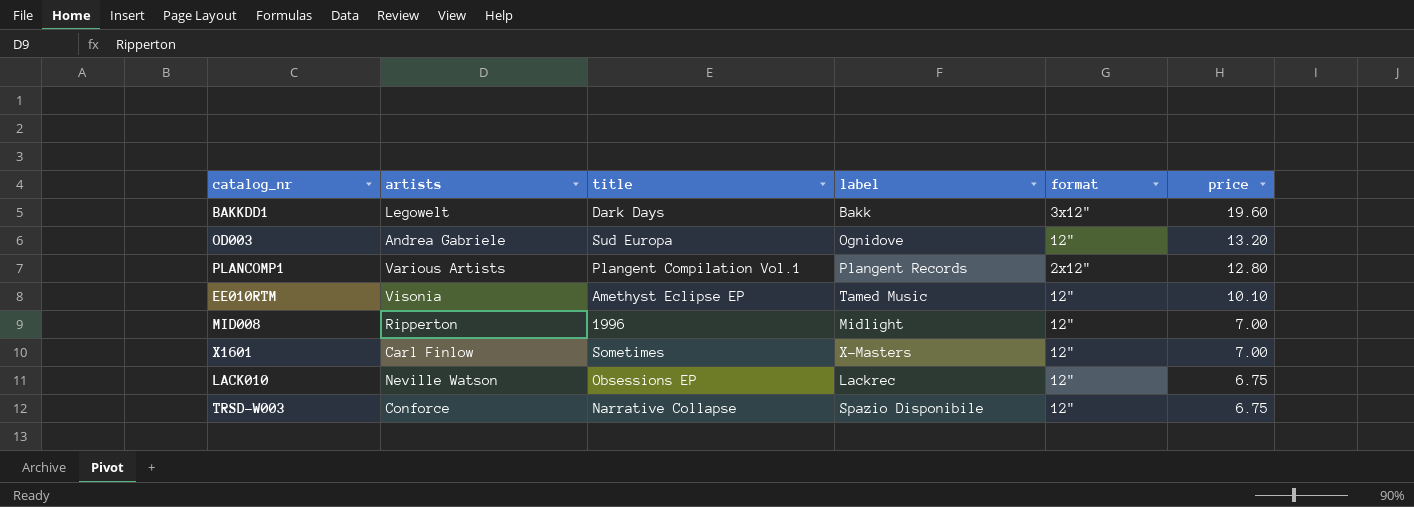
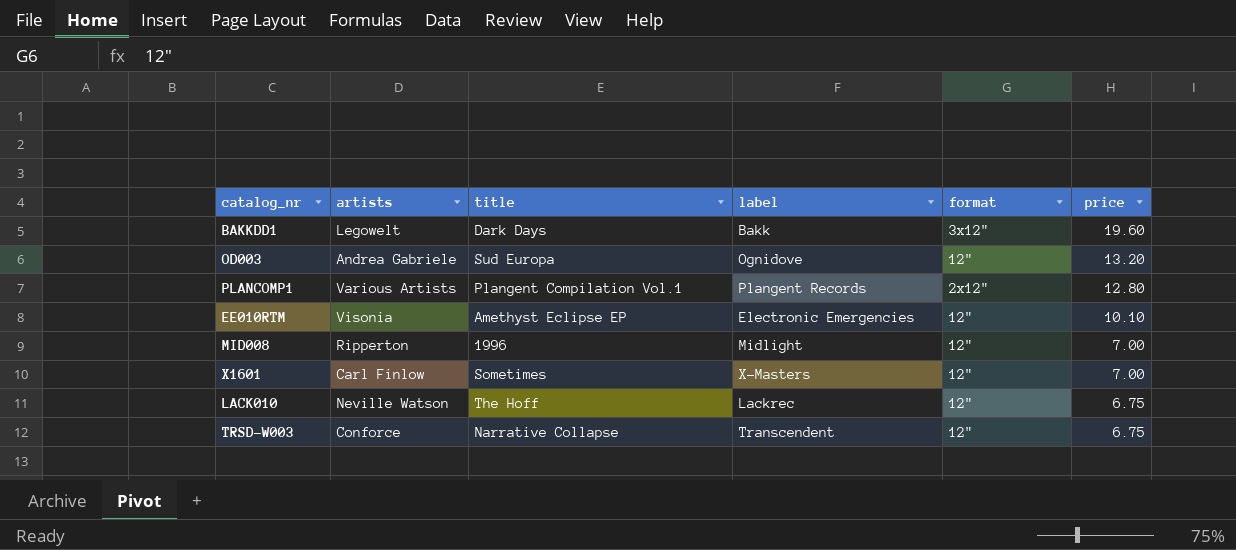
EE010RTM | label: Tamed Music -> Electronic Emergencies
LACK010 | title: Obsessions EP -> The Hoff
TRSD-W003 | label: Spazio Disponibile -> Transcendent

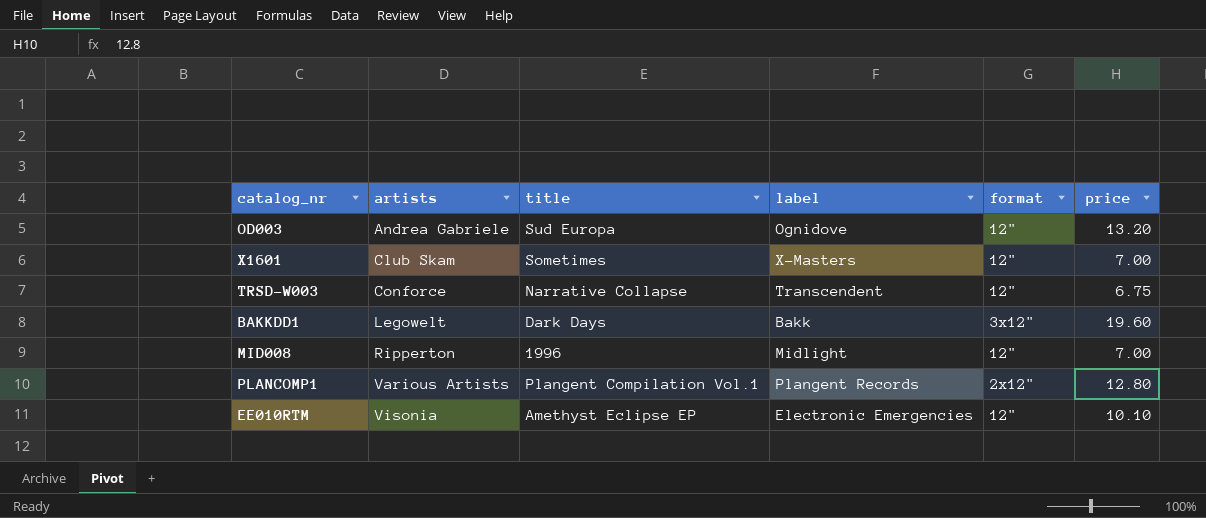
row order: price descending -> artists ascending
row LACK010: Neville Watson | The Hoff | Lackrec | 12" | 6.75 -> none
X1601 | artists: Carl Finlow -> Club Skam

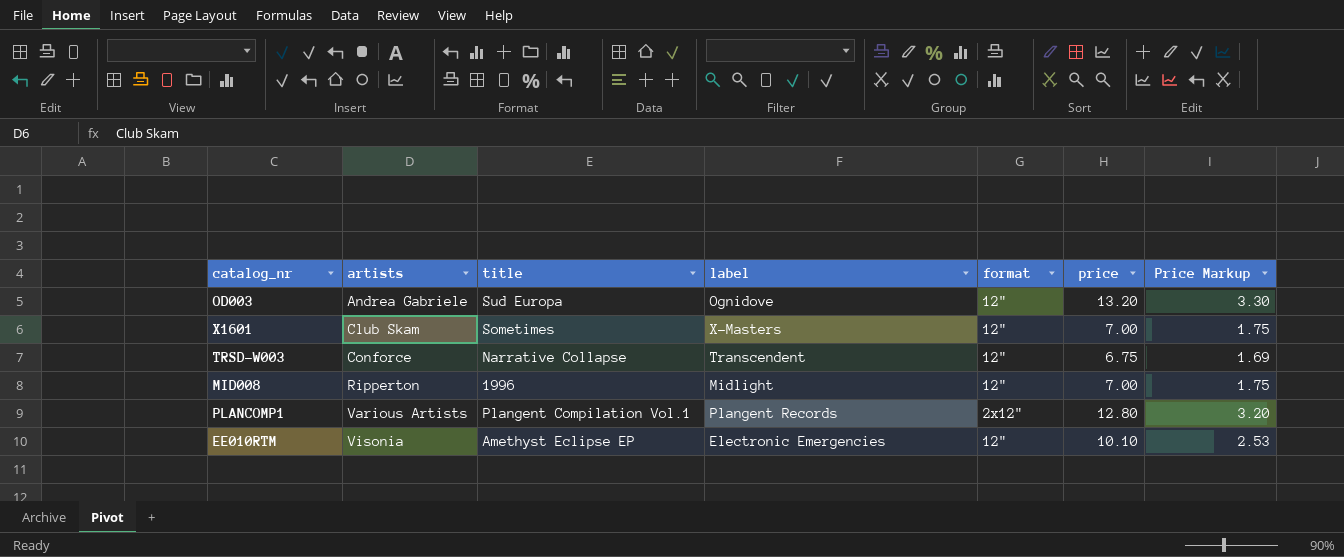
column Price Markup | formula: none -> [price] * 0.25
row BAKKDD1: Legowelt | Dark Days | Bakk | 3x12" | 19.60 -> none

